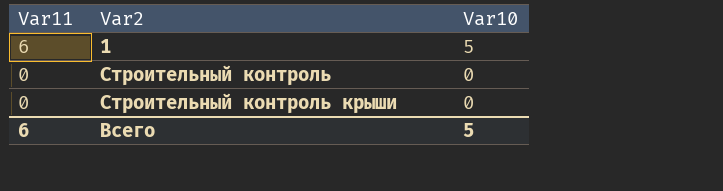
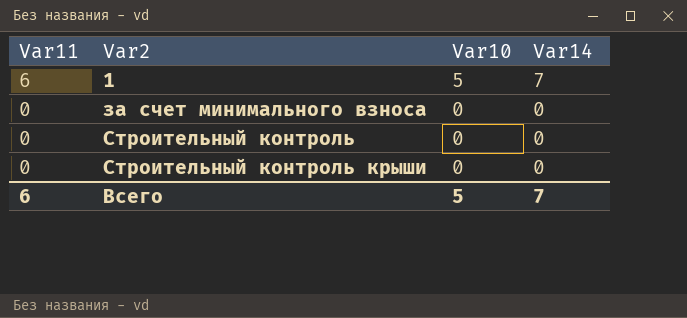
column Var14 | position: none -> 4
row за счет минимального взноса: none -> 0 | 0 | 0

